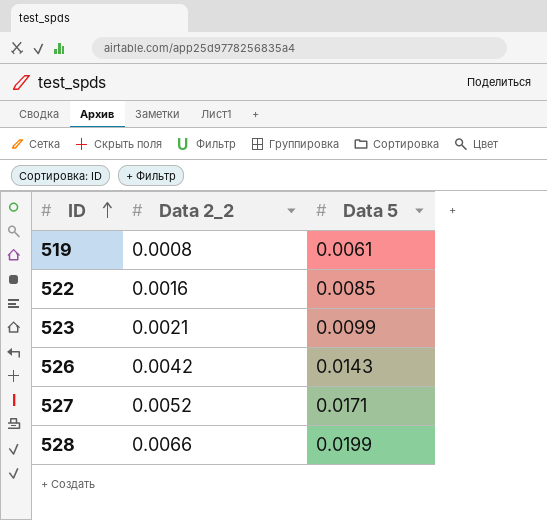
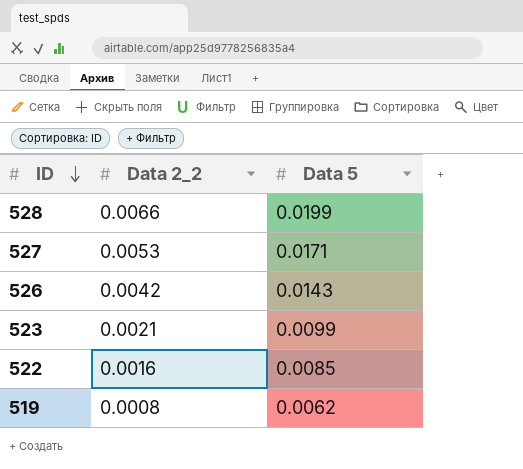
row order: ID ascending -> ID descending
527 | Data 2_2: 0.0052 -> 0.0053
519 | Data 5: 0.0061 -> 0.0062

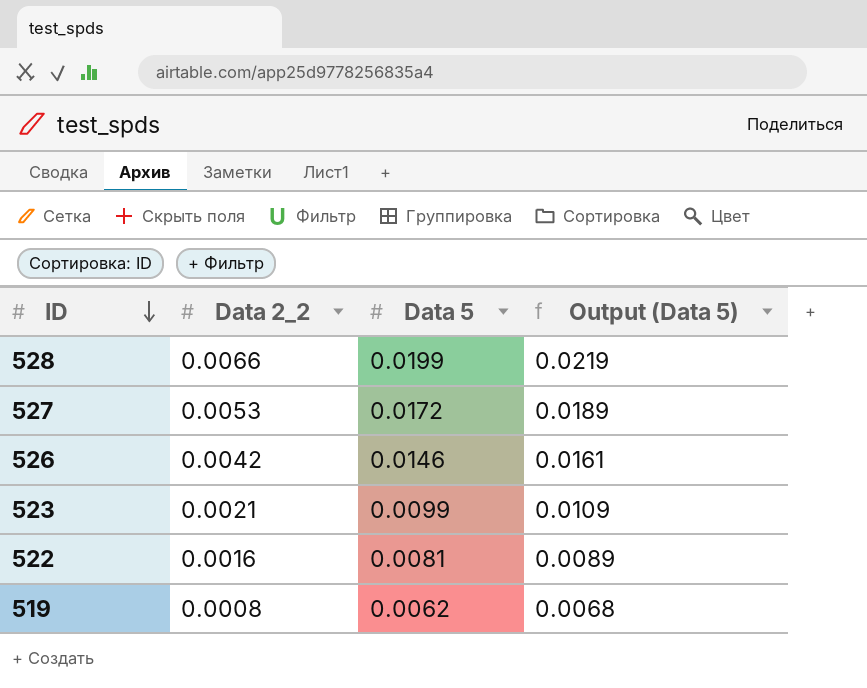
column Output (Data 5) | formula: none -> [Data 5] * 1.1
527 | Data 5: 0.0171 -> 0.0172
526 | Data 5: 0.0143 -> 0.0146
522 | Data 5: 0.0085 -> 0.0081

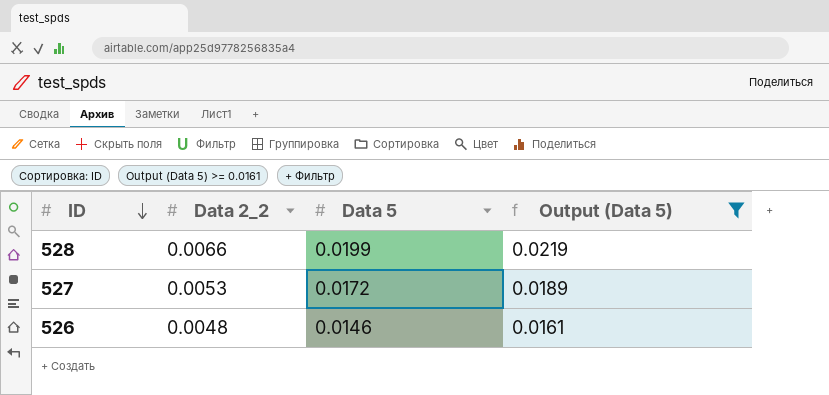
filter: none -> Output (Data 5) >= 0.0161
526 | Data 2_2: 0.0042 -> 0.0048

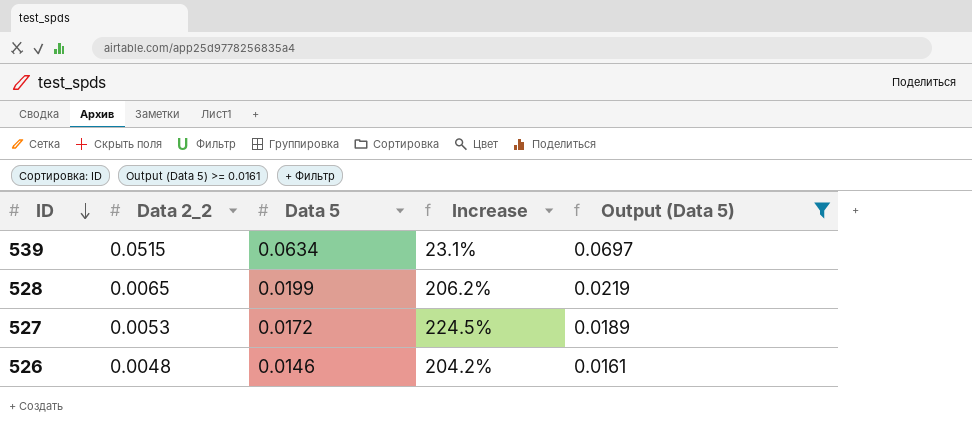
column Increase | formula: none -> ([Data 5] - [Data 2_2]) / [Data 2_2]
row 539: none -> 0.0515 | 0.0634 | 23.1% | 0.0697
528 | Data 2_2: 0.0066 -> 0.0065

